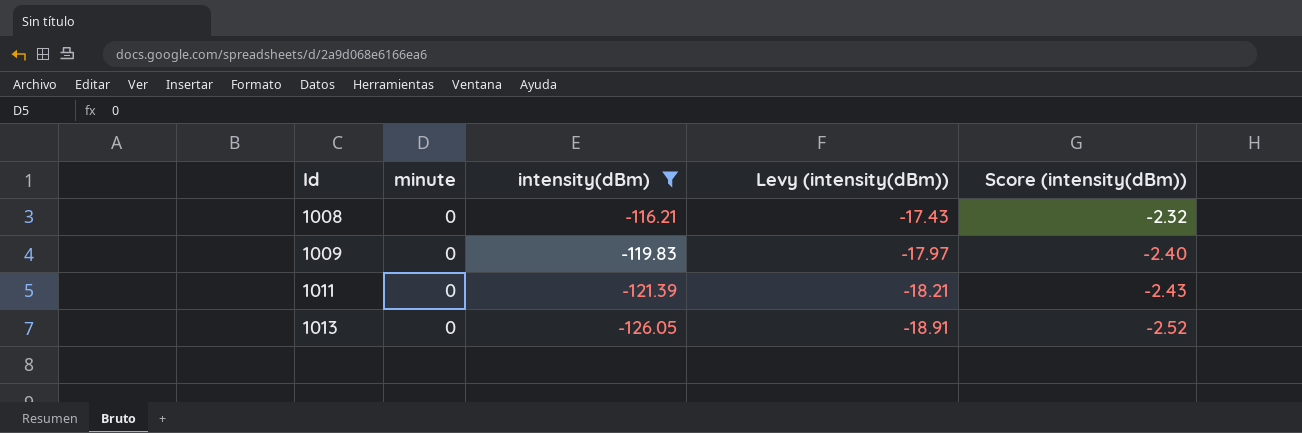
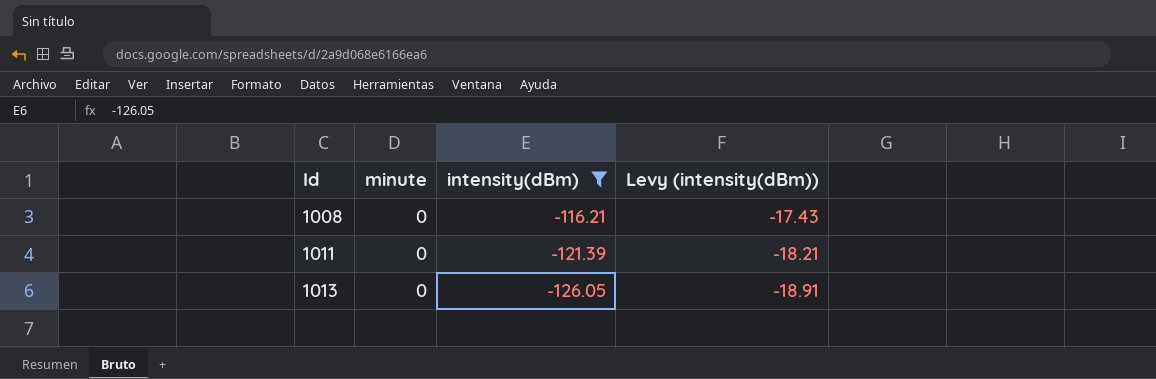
column Score (intensity(dBm)) | formula: [intensity(dBm)] * 0.02 -> none
row 1009: 0 | -119.83 | -17.97 | -2.40 -> none

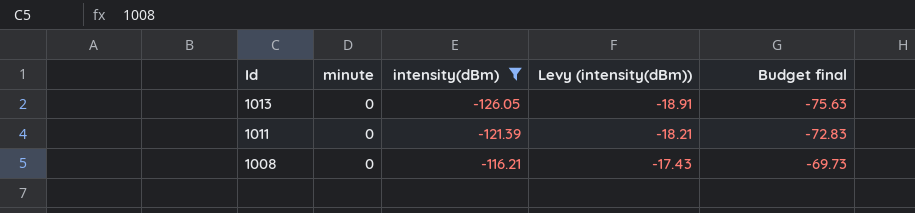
row order: Id ascending -> Id descending
column Budget final | formula: none -> [intensity(dBm)] * 0.6

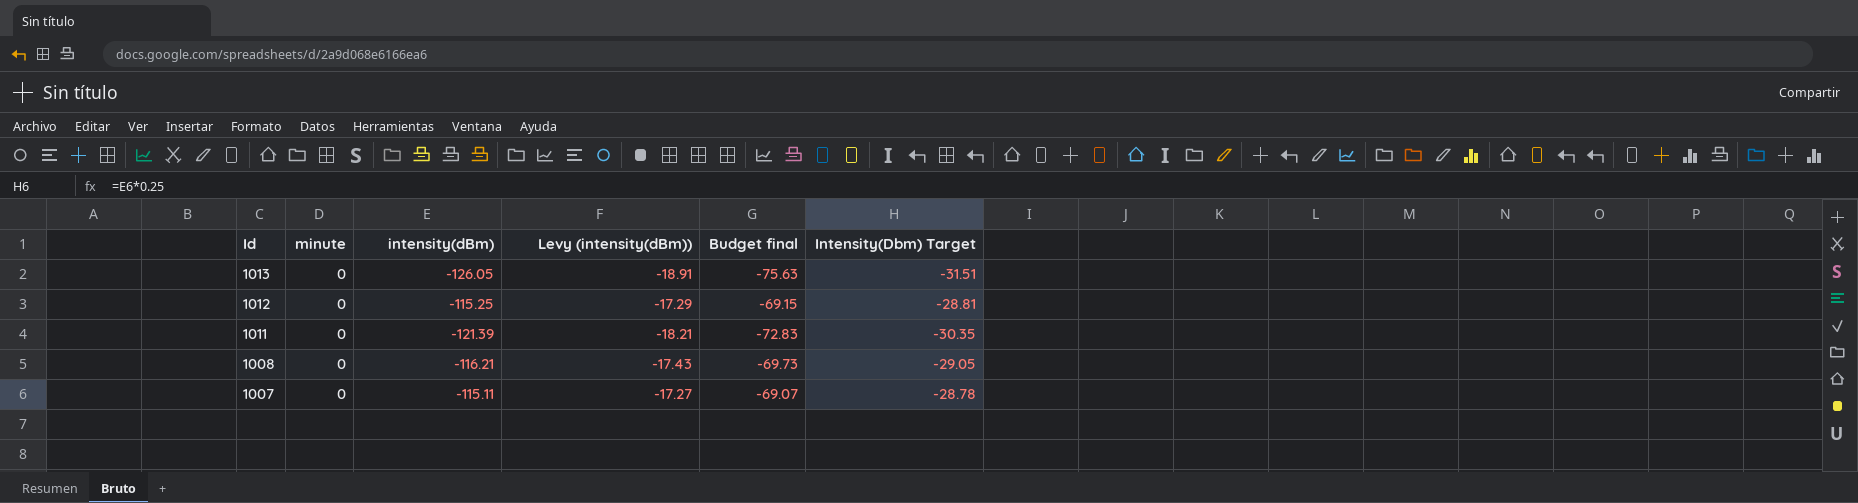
filter: intensity(dBm) <= -116.21 -> none
column Intensity(Dbm) Target | formula: none -> [intensity(dBm)] * 0.25

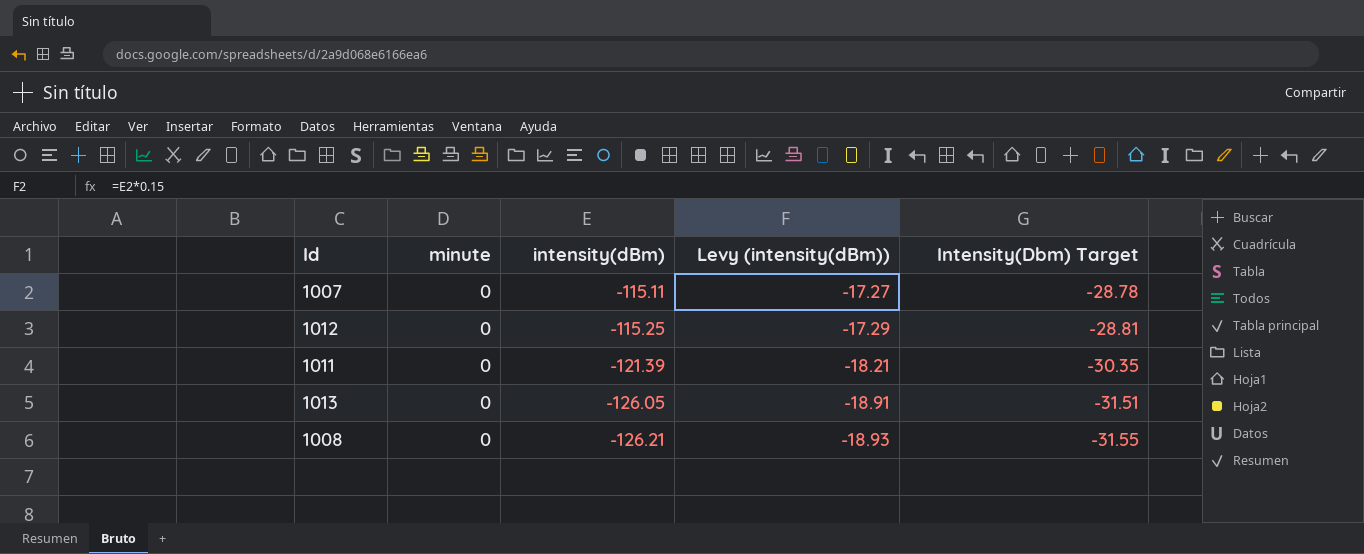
row order: Id descending -> intensity(dBm) descending
column Budget final | formula: [intensity(dBm)] * 0.6 -> none
1008 | intensity(dBm): -116.21 -> -126.21
1008 | Levy (intensity(dBm)): -17.43 -> -18.93
1008 | Intensity(Dbm) Target: -29.05 -> -31.55

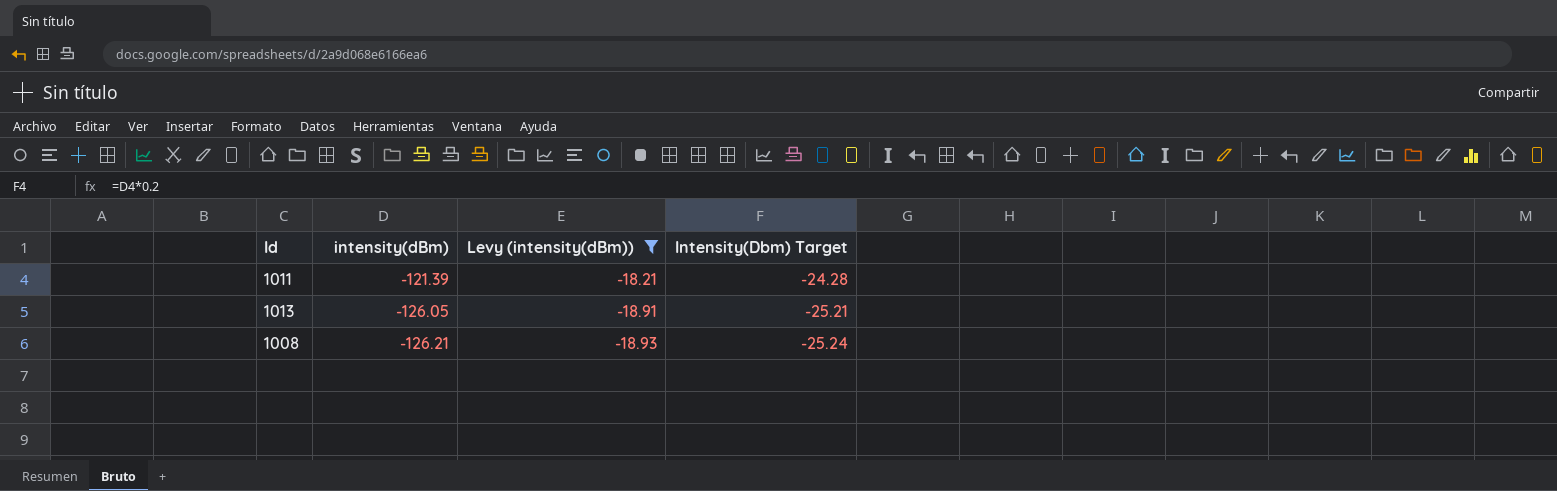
filter: none -> Levy (intensity(dBm)) <= -18.21
column minute | position: 2 -> none
column Intensity(Dbm) Target | formula: [intensity(dBm)] * 0.25 -> [intensity(dBm)] * 0.2

